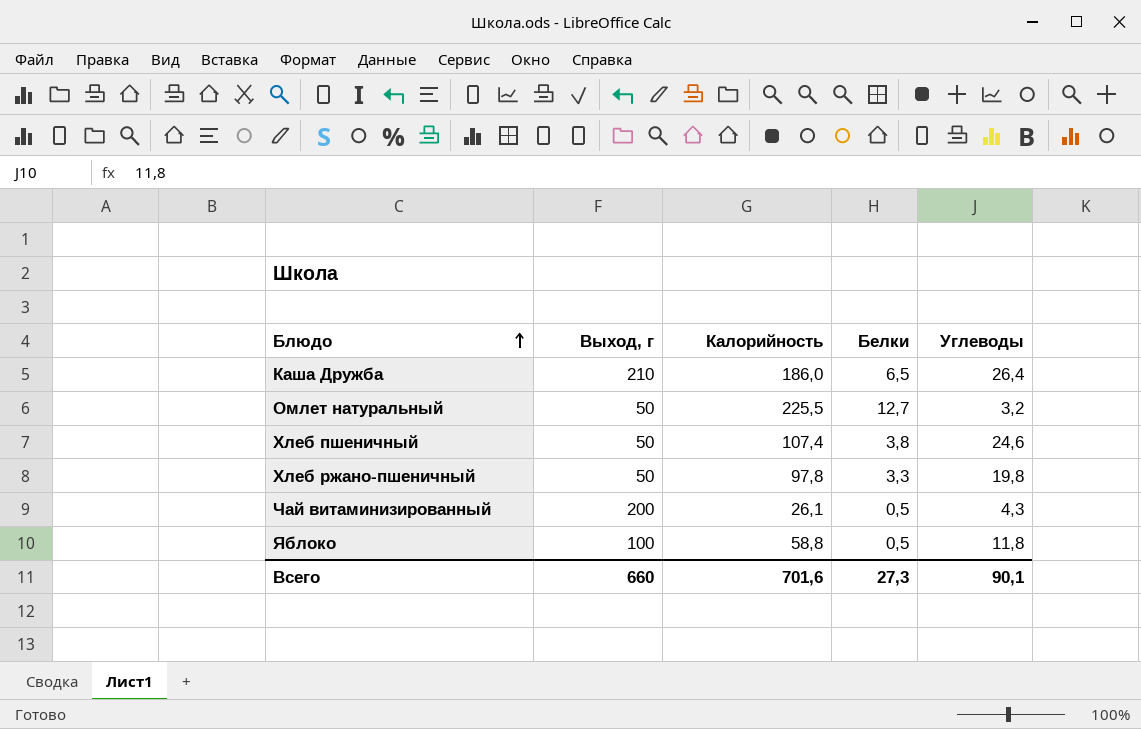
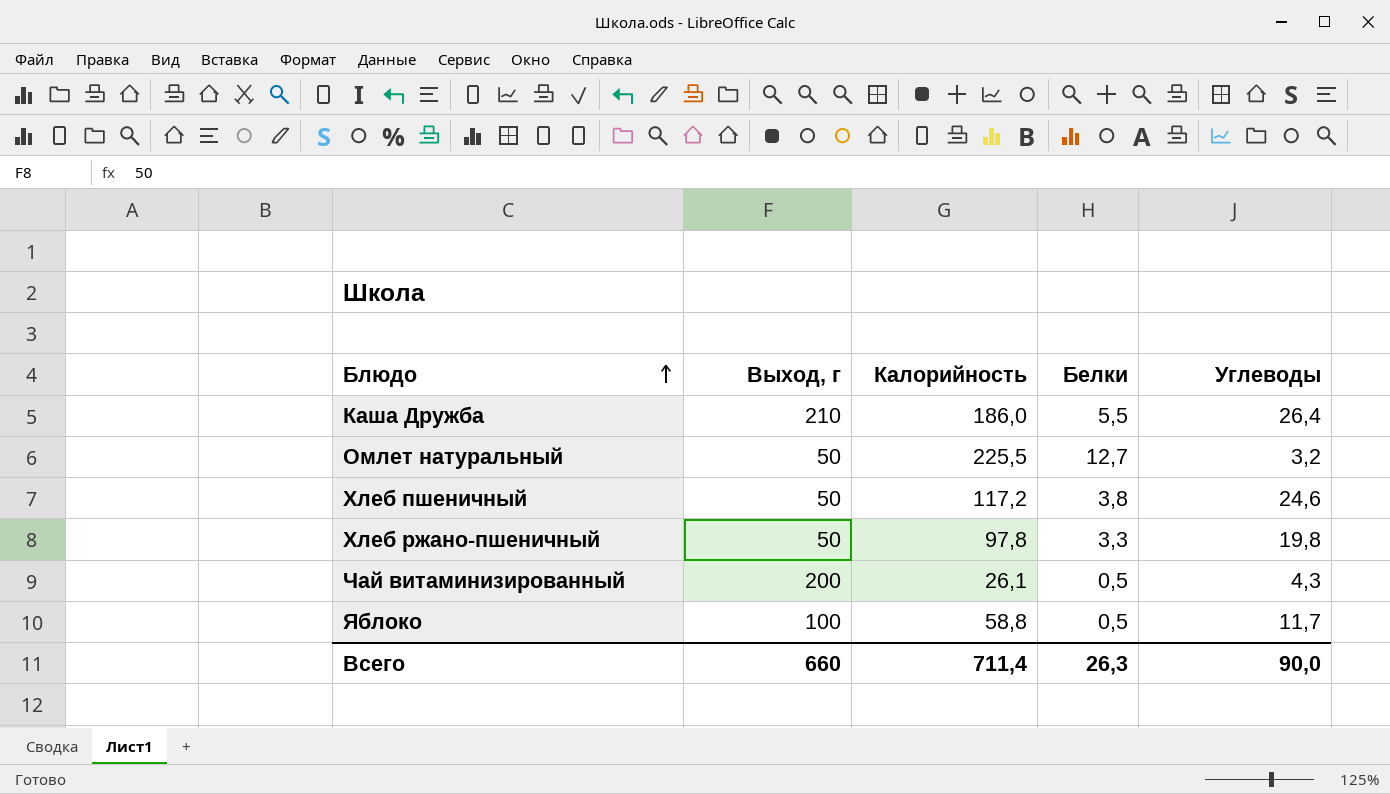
Каша Дружба | Белки: 6,5 -> 5,5
Хлеб пшеничный | Калорийность: 107,4 -> 117,2
Яблоко | Углеводы: 11,8 -> 11,7
Всего | Калорийность: 701,6 -> 711,4
Всего | Белки: 27,3 -> 26,3
Всего | Углеводы: 90,1 -> 90,0

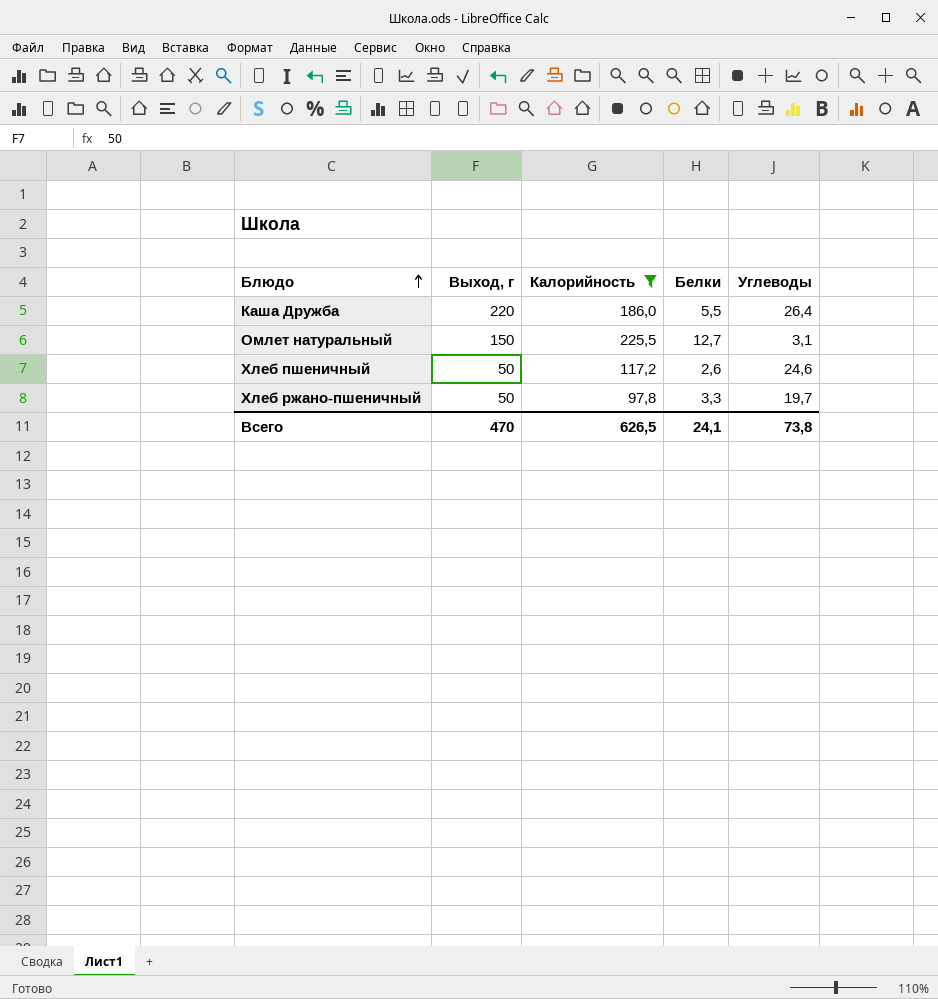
filter: none -> Калорийность >= 97,8
Каша Дружба | Выход, г: 210 -> 220
Омлет натуральный | Выход, г: 50 -> 150
Омлет натуральный | Углеводы: 3,2 -> 3,1
Хлеб пшеничный | Белки: 3,8 -> 2,6
Хлеб ржано-пшеничный | Углеводы: 19,8 -> 19,7
Всего | Выход, г: 660 -> 470
Всего | Калорийность: 711,4 -> 626,5
Всего | Белки: 26,3 -> 24,1
Всего | Углеводы: 90,0 -> 73,8

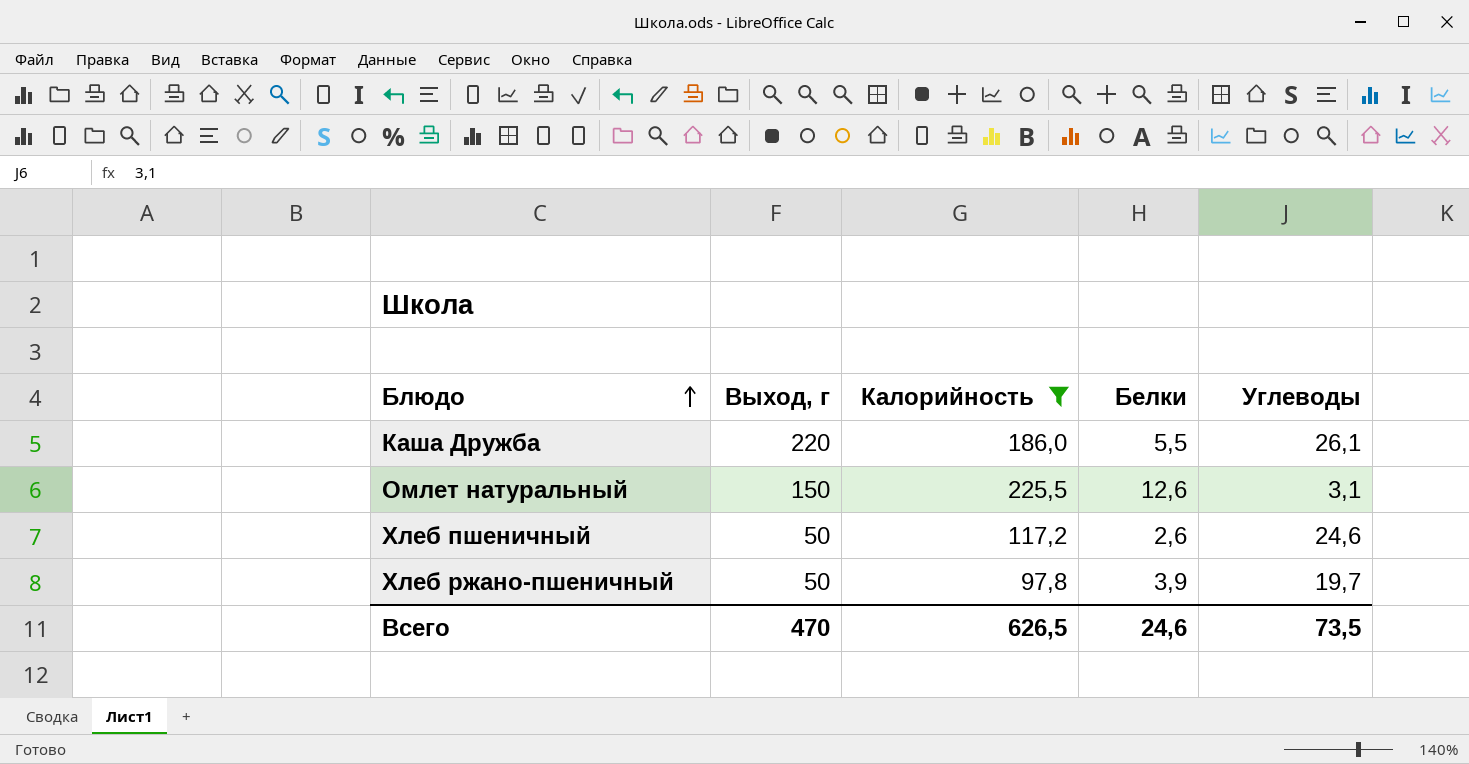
Каша Дружба | Углеводы: 26,4 -> 26,1
Омлет натуральный | Белки: 12,7 -> 12,6
Хлеб ржано-пшеничный | Белки: 3,3 -> 3,9
Всего | Белки: 24,1 -> 24,6
Всего | Углеводы: 73,8 -> 73,5

